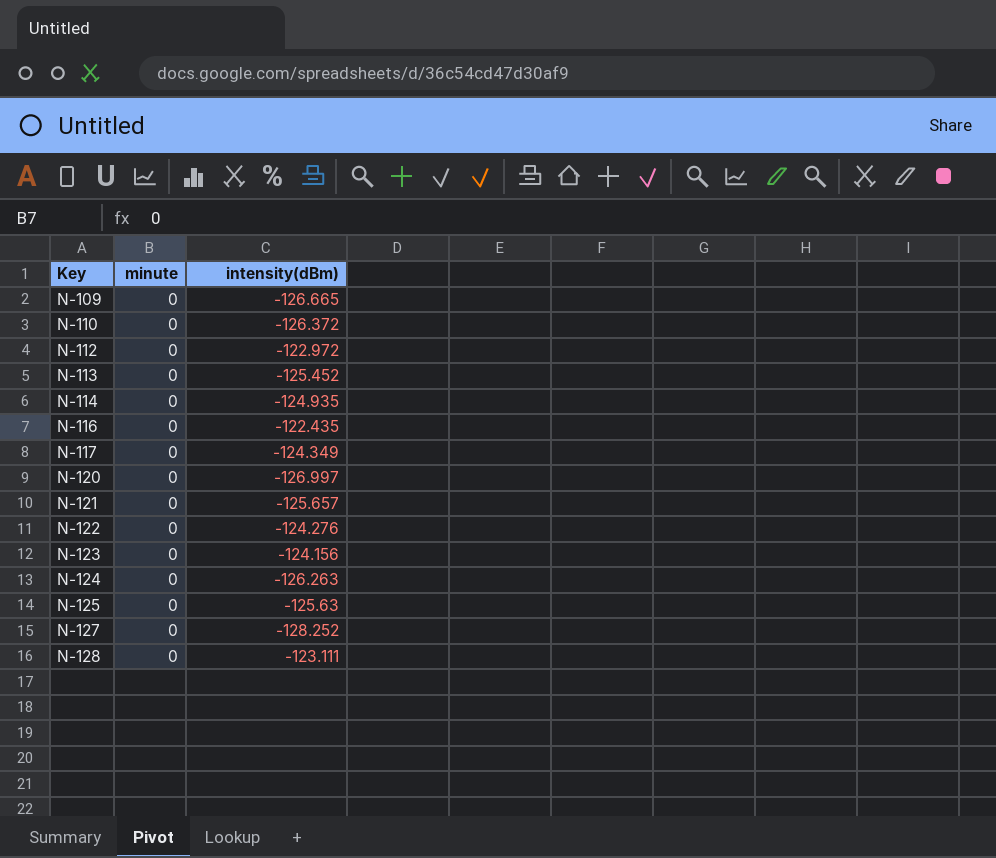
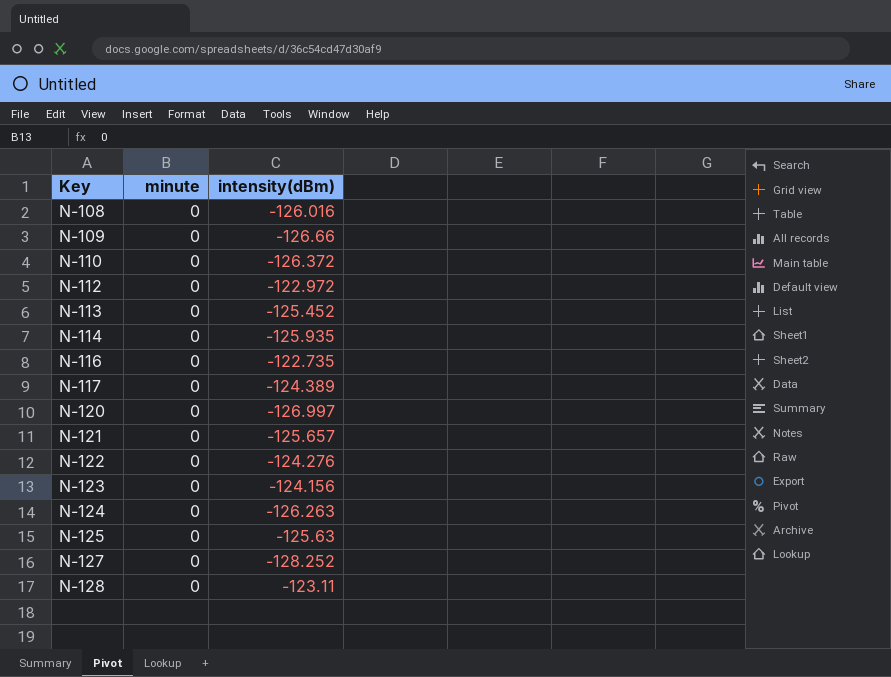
row N-108: none -> 0 | -126.016
N-109 | intensity(dBm): -126.665 -> -126.66
N-114 | intensity(dBm): -124.935 -> -125.935
N-116 | intensity(dBm): -122.435 -> -122.735
N-117 | intensity(dBm): -124.349 -> -124.389
N-128 | intensity(dBm): -123.111 -> -123.11

